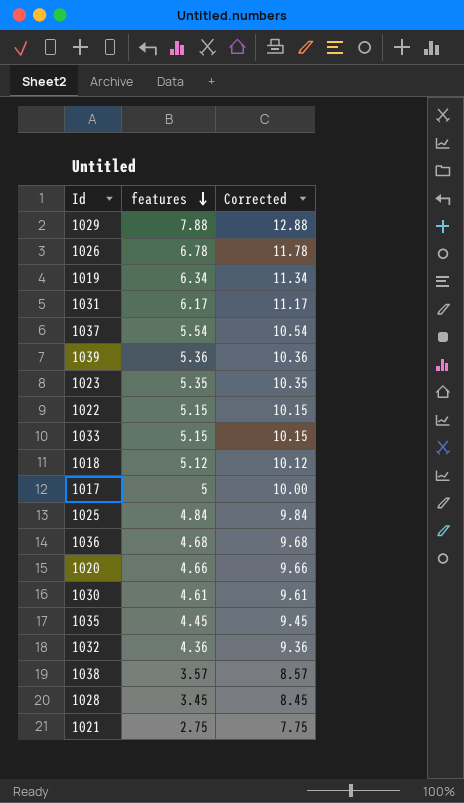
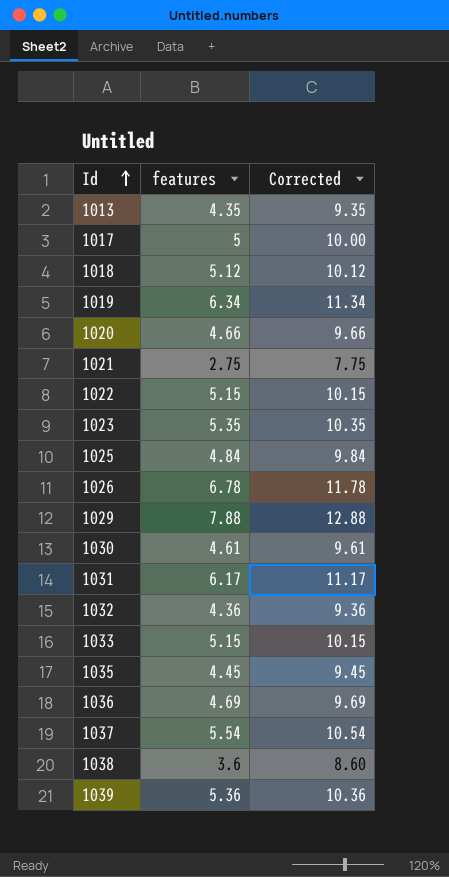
row order: features descending -> Id ascending
row 1028: 3.45 | 8.45 -> none
row 1013: none -> 4.35 | 9.35
1036 | features: 4.68 -> 4.69
1036 | Corrected: 9.68 -> 9.69
1038 | features: 3.57 -> 3.6
1038 | Corrected: 8.57 -> 8.60

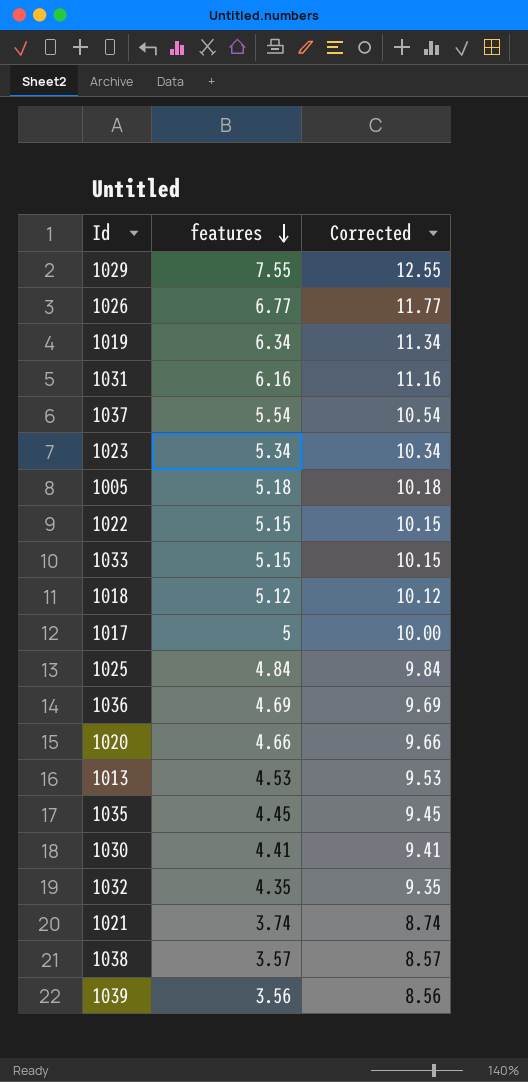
row order: Id ascending -> features descending
1029 | features: 7.88 -> 7.55
1029 | Corrected: 12.88 -> 12.55
1026 | features: 6.78 -> 6.77
1026 | Corrected: 11.78 -> 11.77
1031 | features: 6.17 -> 6.16
1031 | Corrected: 11.17 -> 11.16
1023 | features: 5.35 -> 5.34
1023 | Corrected: 10.35 -> 10.34
row 1005: none -> 5.18 | 10.18
1013 | features: 4.35 -> 4.53
1013 | Corrected: 9.35 -> 9.53
1030 | features: 4.61 -> 4.41
1030 | Corrected: 9.61 -> 9.41
1032 | features: 4.36 -> 4.35
1032 | Corrected: 9.36 -> 9.35
1021 | features: 2.75 -> 3.74
1021 | Corrected: 7.75 -> 8.74
1038 | features: 3.6 -> 3.57
1038 | Corrected: 8.60 -> 8.57
1039 | features: 5.36 -> 3.56
1039 | Corrected: 10.36 -> 8.56

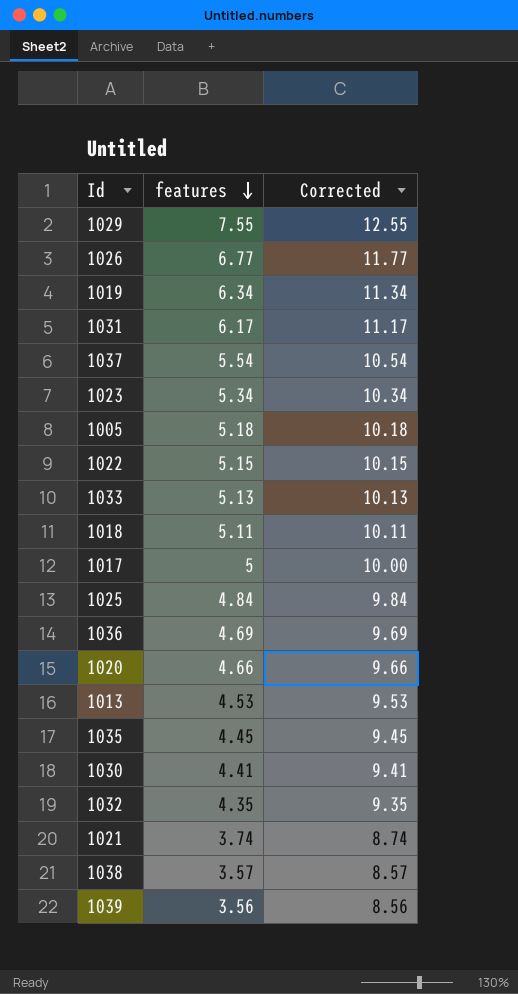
1031 | features: 6.16 -> 6.17
1031 | Corrected: 11.16 -> 11.17
1033 | features: 5.15 -> 5.13
1033 | Corrected: 10.15 -> 10.13
1018 | features: 5.12 -> 5.11
1018 | Corrected: 10.12 -> 10.11

